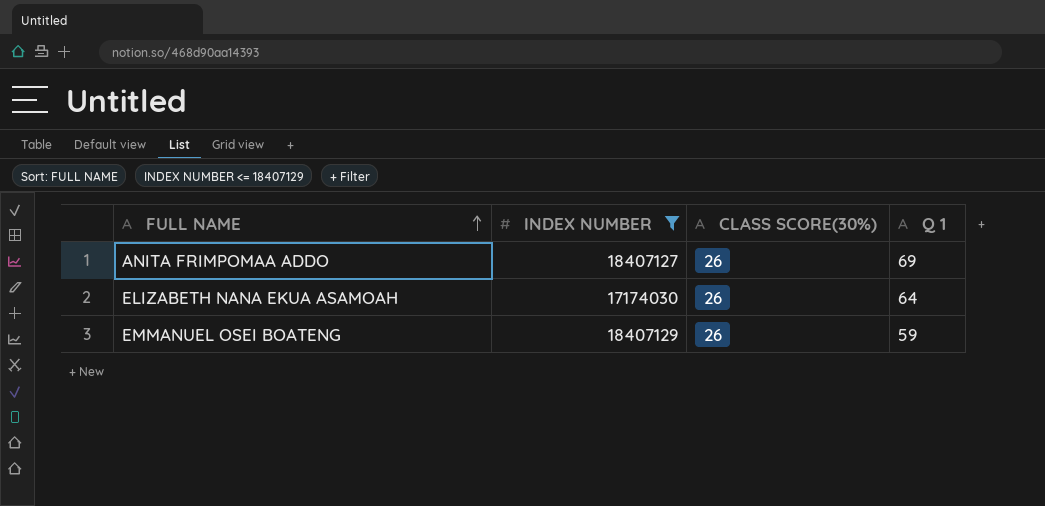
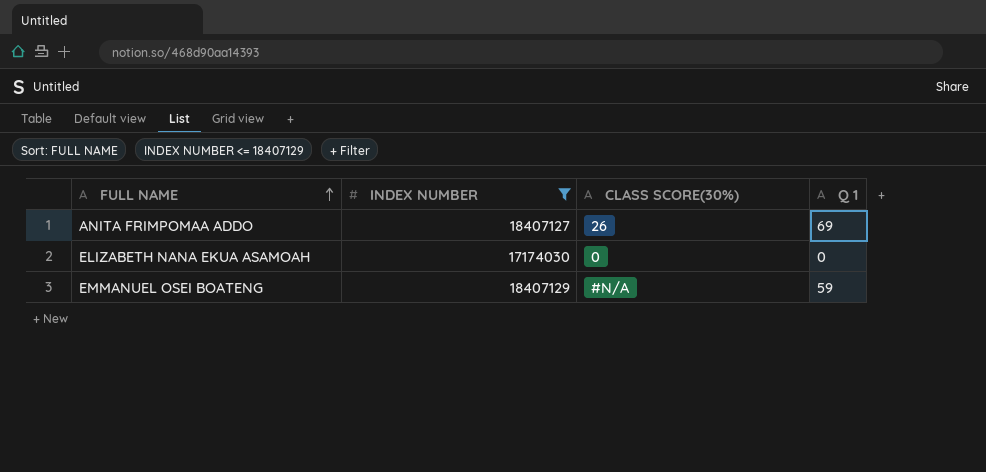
ELIZABETH NANA EKUA ASAMOAH | CLASS SCORE(30%): 26 -> 0
ELIZABETH NANA EKUA ASAMOAH | Q 1: 64 -> 0
EMMANUEL OSEI BOATENG | CLASS SCORE(30%): 26 -> #N/A

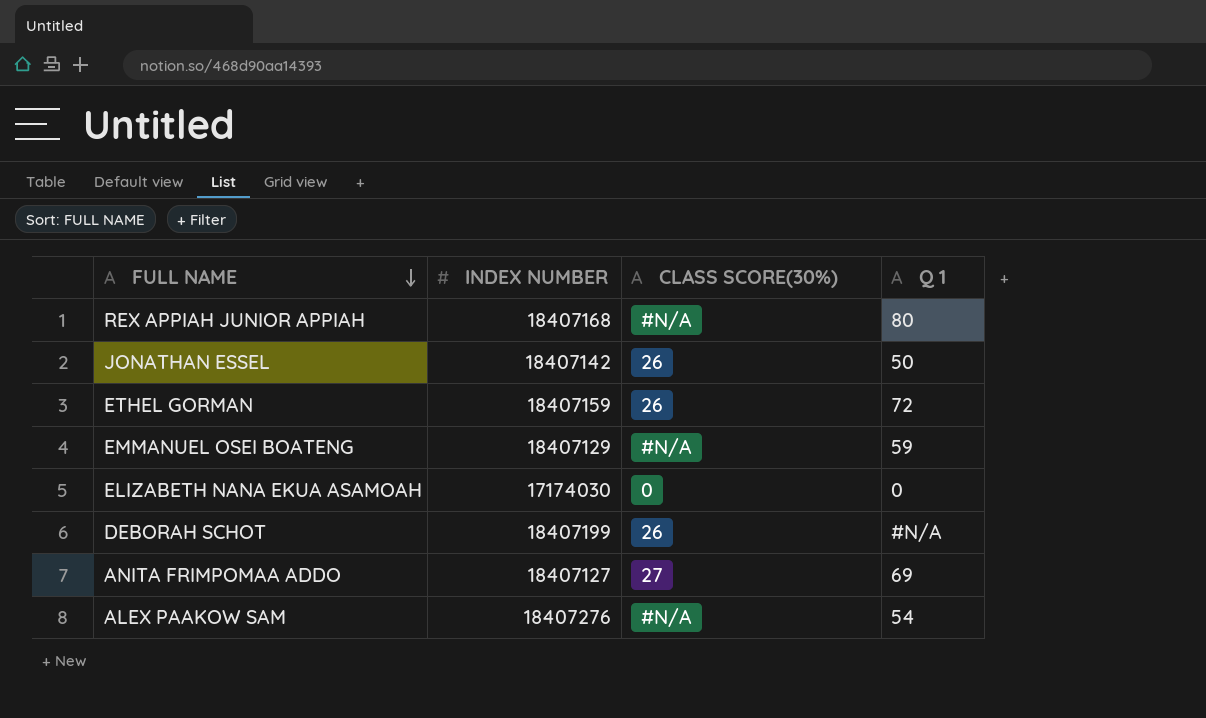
filter: INDEX NUMBER <= 18407129 -> none
row order: FULL NAME ascending -> FULL NAME descending
ANITA FRIMPOMAA ADDO | CLASS SCORE(30%): 26 -> 27

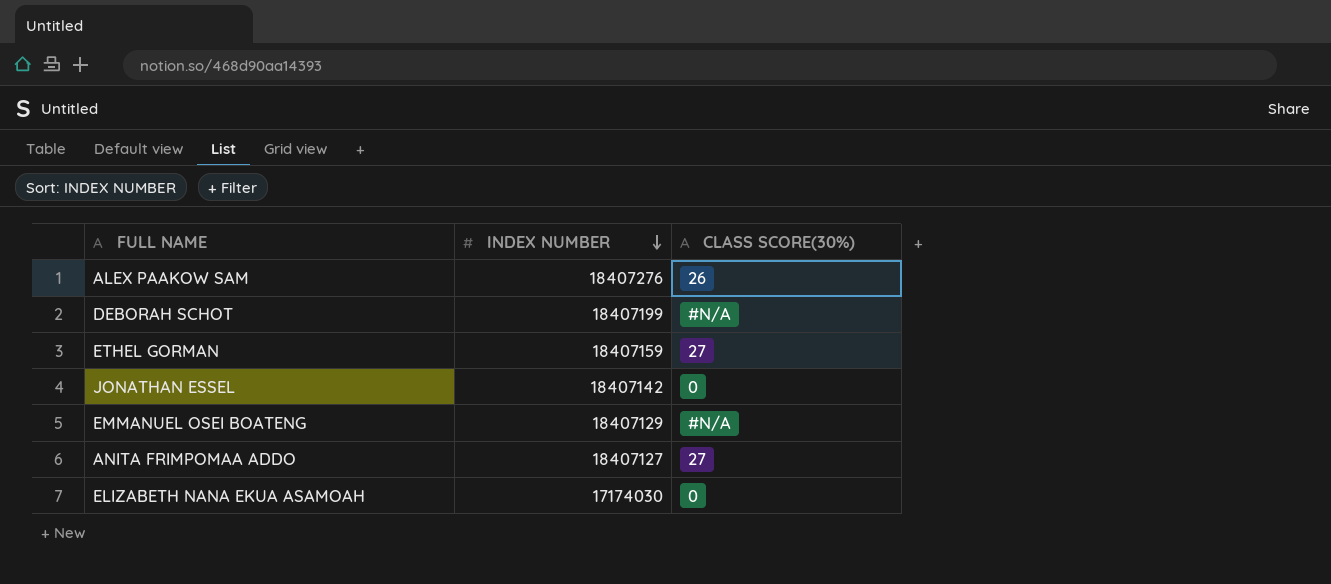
row order: FULL NAME descending -> INDEX NUMBER descending
column Q 1 | position: 4 -> none
row REX APPIAH JUNIOR APPIAH: 18407168 | #N/A | 80 -> none
ALEX PAAKOW SAM | CLASS SCORE(30%): #N/A -> 26
DEBORAH SCHOT | CLASS SCORE(30%): 26 -> #N/A
ETHEL GORMAN | CLASS SCORE(30%): 26 -> 27
JONATHAN ESSEL | CLASS SCORE(30%): 26 -> 0

